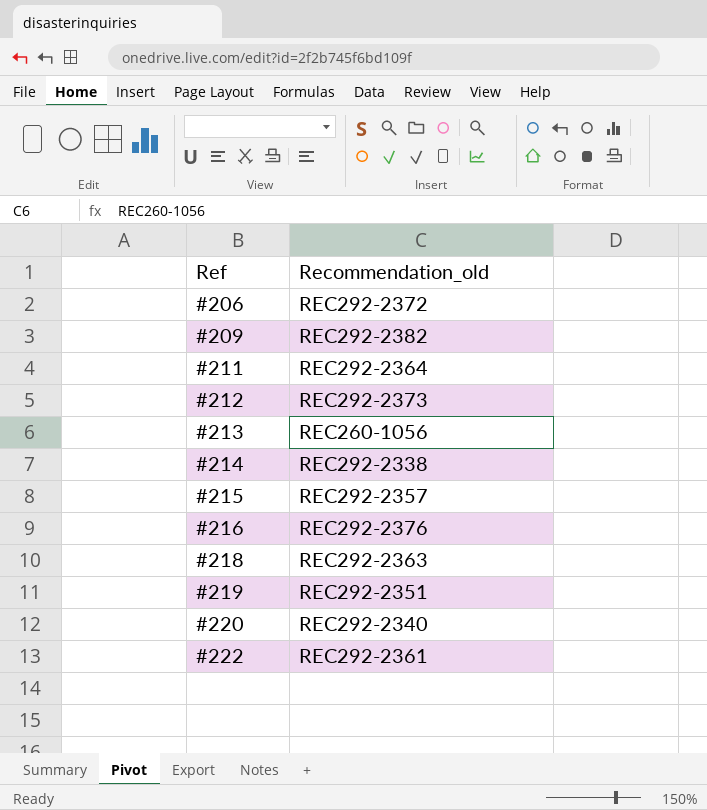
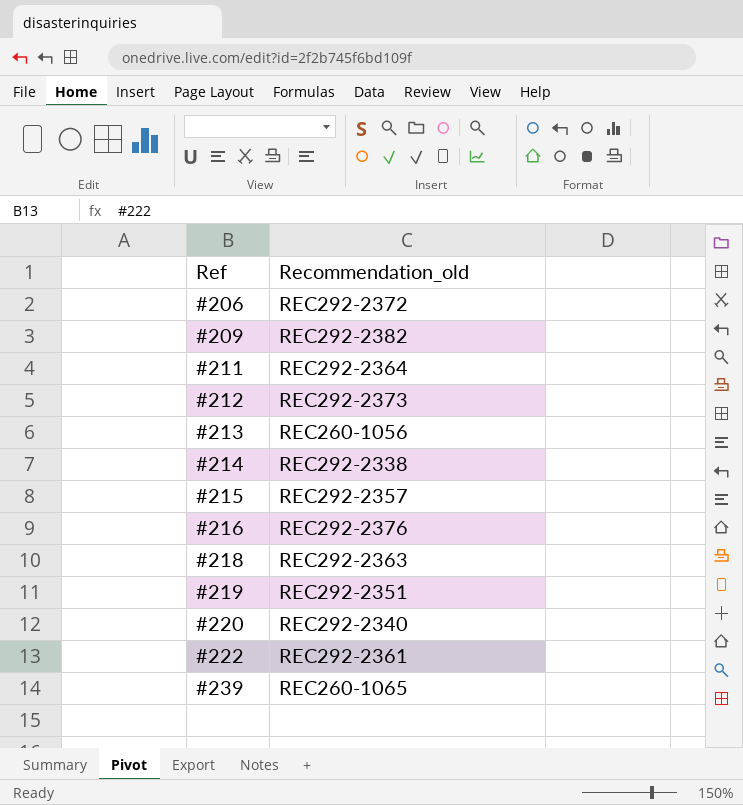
row #239: none -> REC260-1065

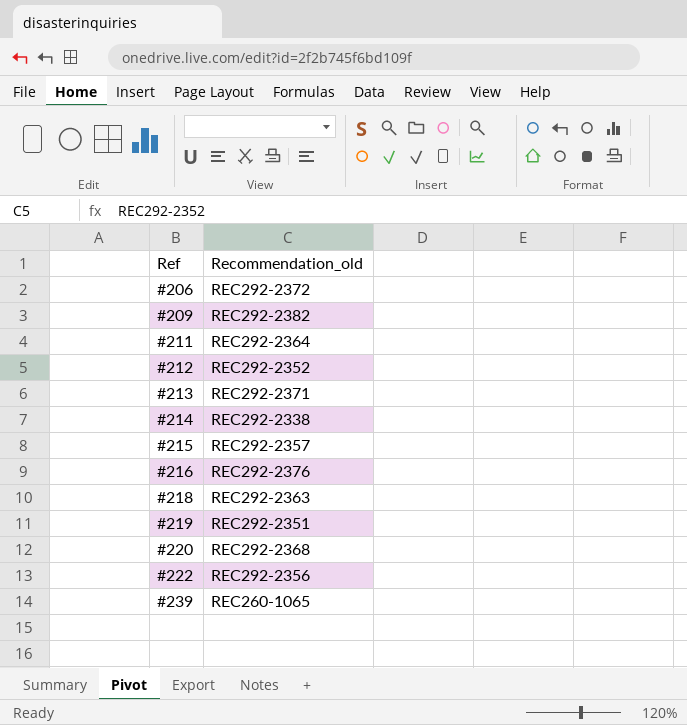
#212 | Recommendation_old: REC292-2373 -> REC292-2352
#213 | Recommendation_old: REC260-1056 -> REC292-2371
#220 | Recommendation_old: REC292-2340 -> REC292-2368
#222 | Recommendation_old: REC292-2361 -> REC292-2356

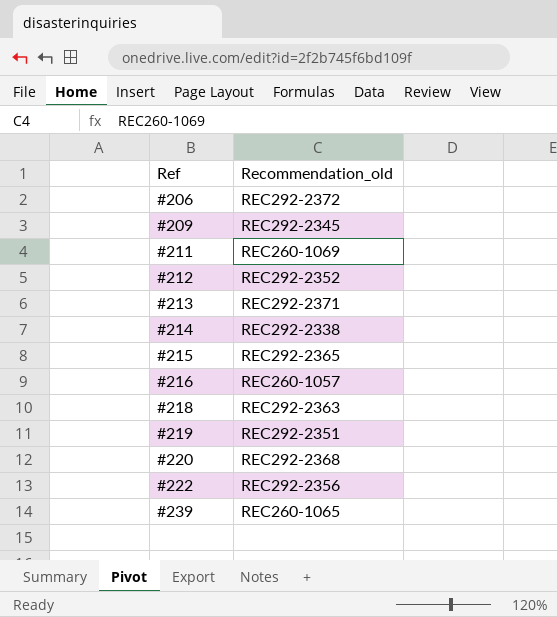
#209 | Recommendation_old: REC292-2382 -> REC292-2345
#211 | Recommendation_old: REC292-2364 -> REC260-1069
#215 | Recommendation_old: REC292-2357 -> REC292-2365
#216 | Recommendation_old: REC292-2376 -> REC260-1057

